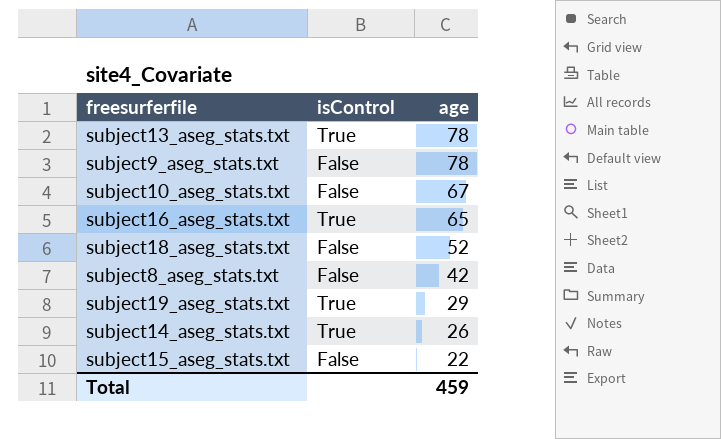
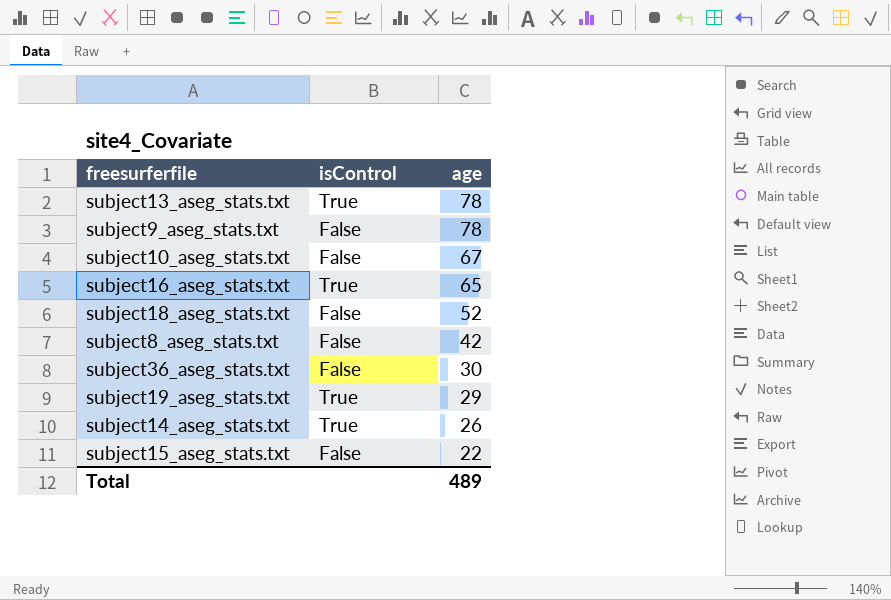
row subject36_aseg_stats.txt: none -> False | 30
Total | age: 459 -> 489

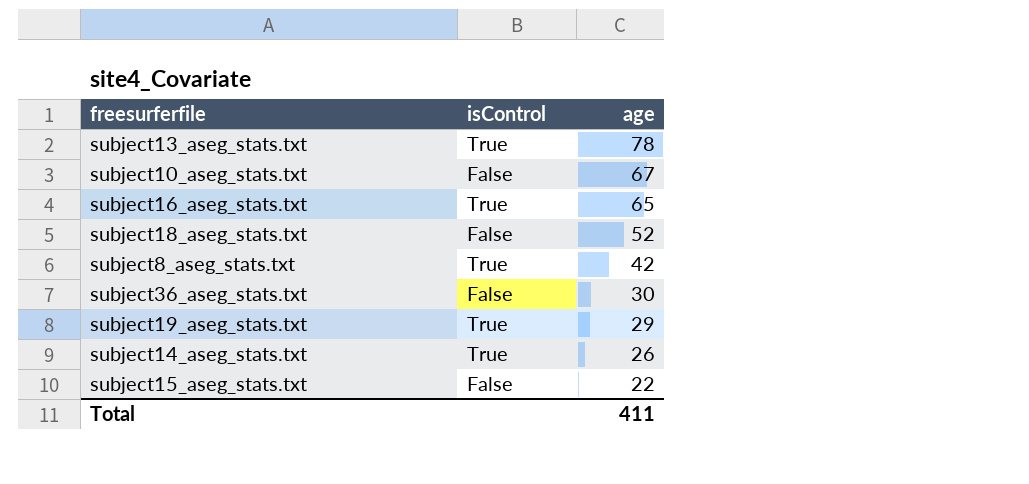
row subject9_aseg_stats.txt: False | 78 -> none
subject8_aseg_stats.txt | isControl: False -> True
Total | age: 489 -> 411

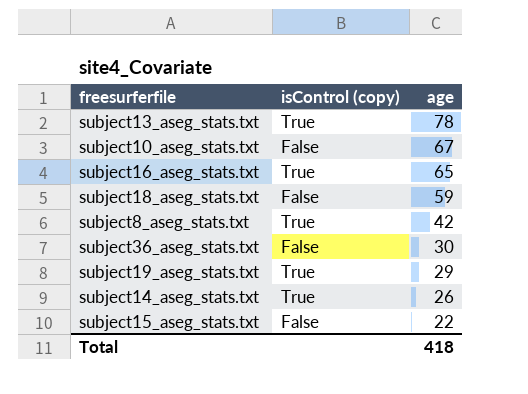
column name: isControl -> isControl (copy)
subject18_aseg_stats.txt | age: 52 -> 59
Total | age: 411 -> 418

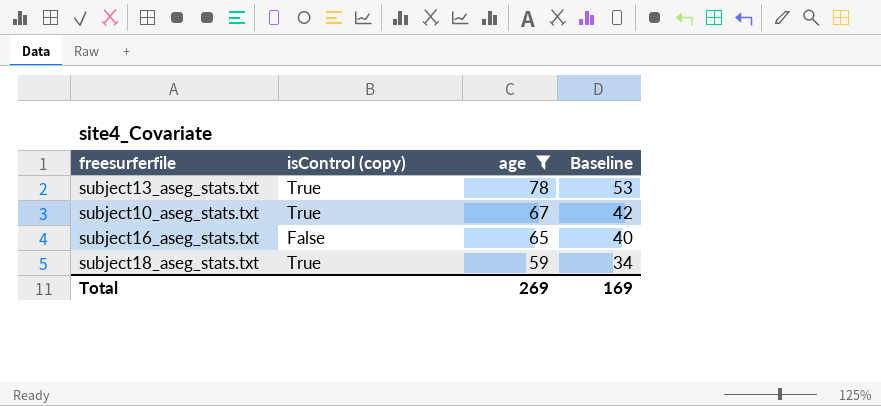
filter: none -> age >= 59
column Baseline | formula: none -> [age] - 25
subject10_aseg_stats.txt | isControl (copy): False -> True
subject16_aseg_stats.txt | isControl (copy): True -> False
subject18_aseg_stats.txt | isControl (copy): False -> True
Total | age: 418 -> 269

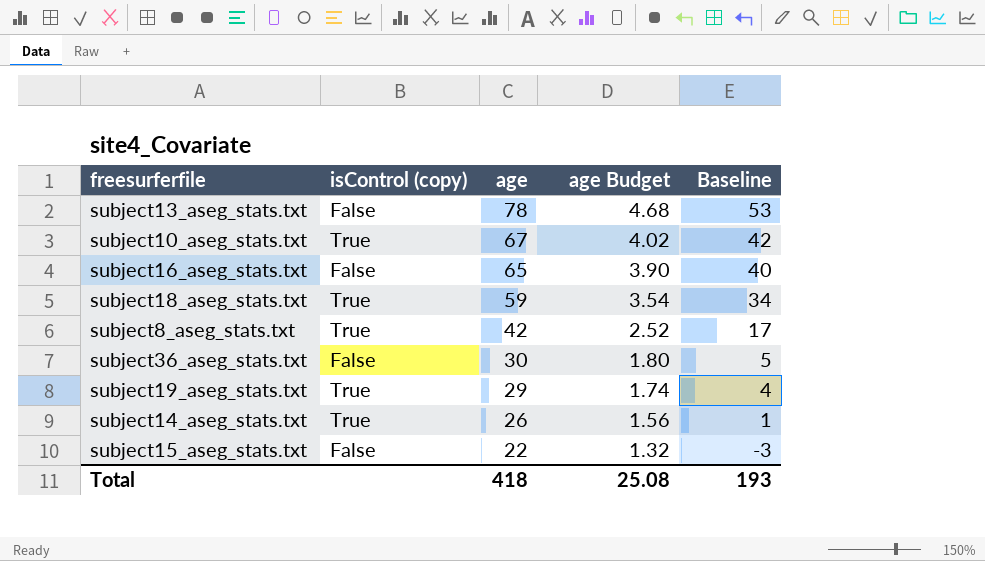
filter: age >= 59 -> none
column age Budget | formula: none -> [age] * 0.06
subject13_aseg_stats.txt | isControl (copy): True -> False
Total | age: 269 -> 418
Total | Baseline: 169 -> 193

